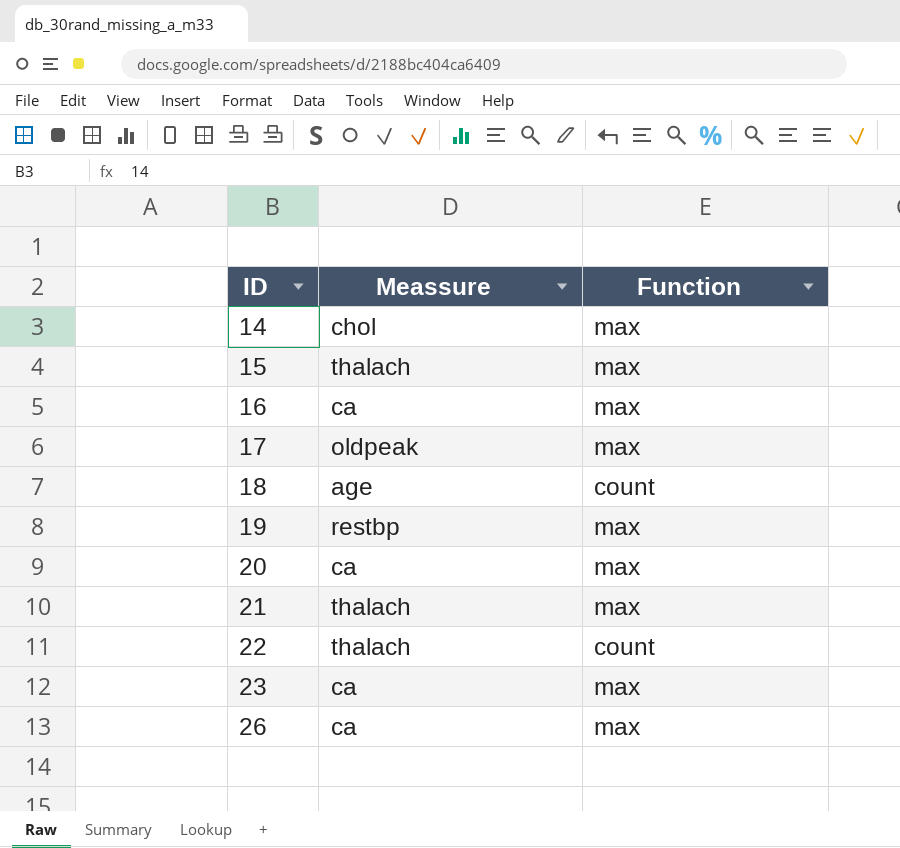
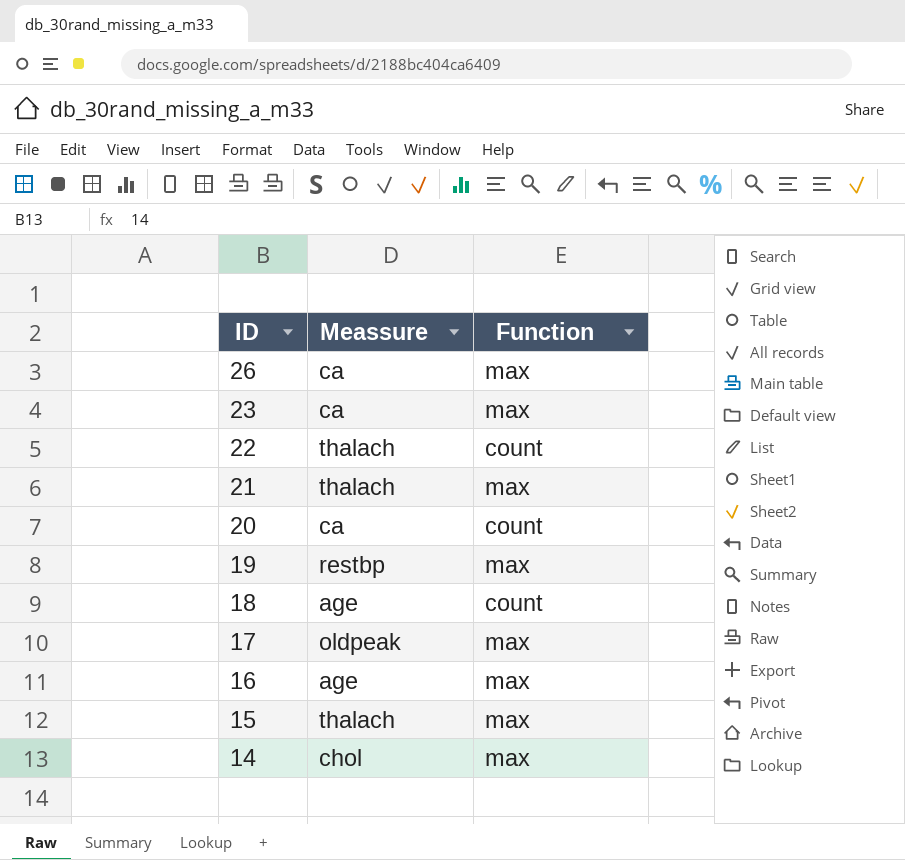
row order: ID ascending -> ID descending
20 | Function: max -> count
16 | Meassure: ca -> age

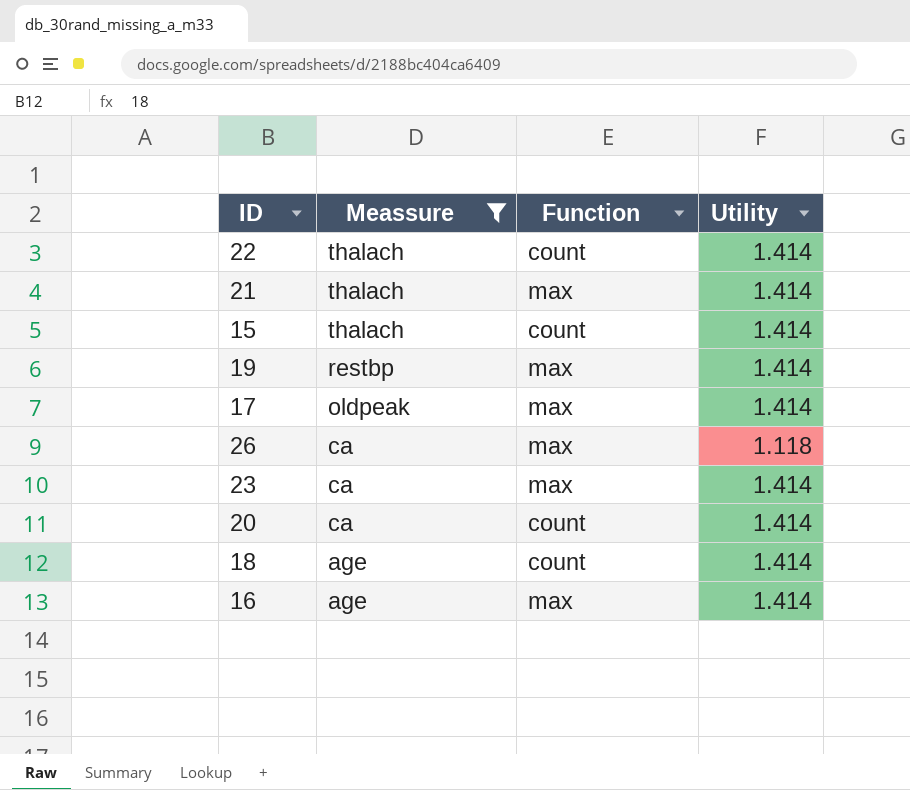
filter: none -> Meassure != chol
row order: ID descending -> Meassure descending
column Utility | position: none -> 4
15 | Function: max -> count

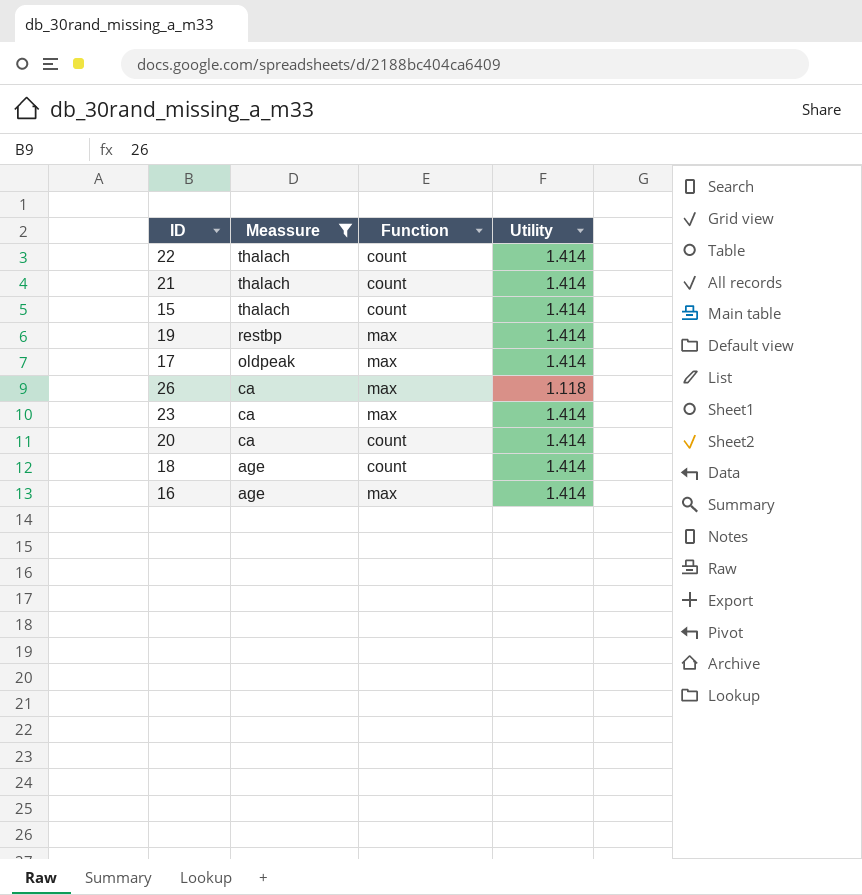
21 | Function: max -> count

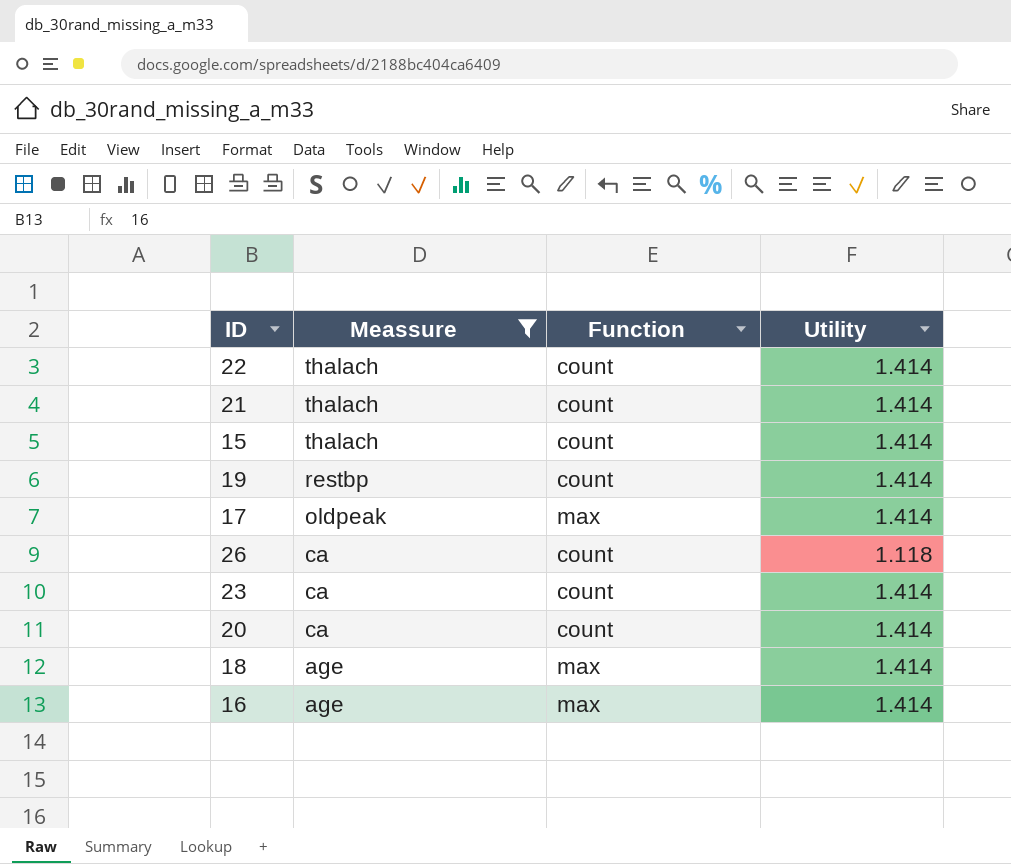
19 | Function: max -> count
26 | Function: max -> count
23 | Function: max -> count
18 | Function: count -> max

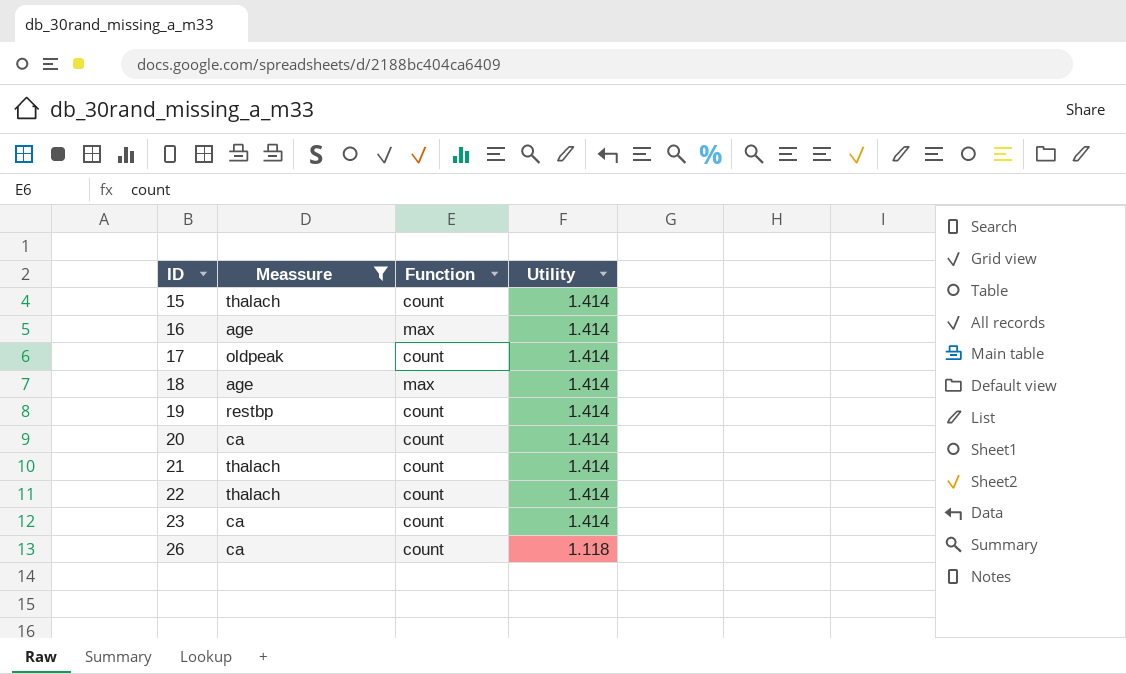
row order: Meassure descending -> ID ascending
17 | Function: max -> count

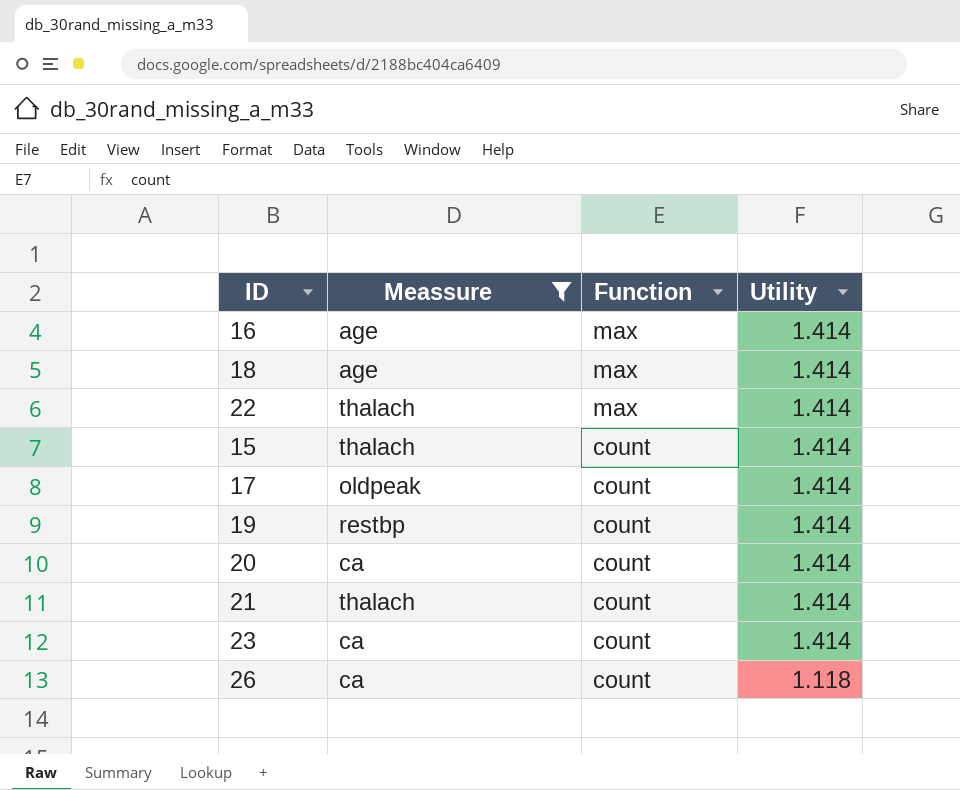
row order: ID ascending -> Function descending
22 | Function: count -> max

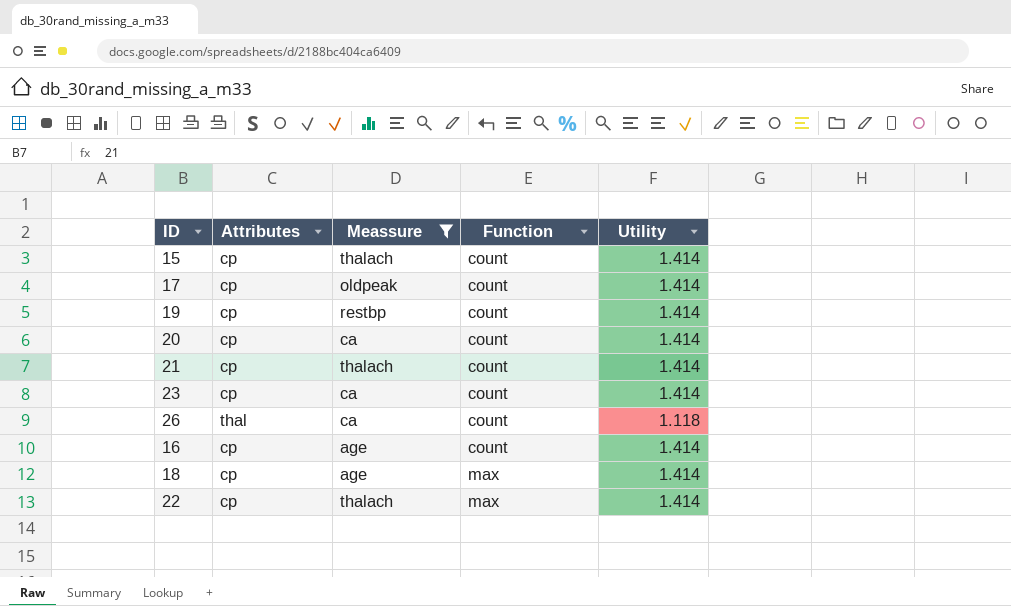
row order: Function descending -> Function ascending
column Attributes | position: none -> 2
16 | Function: max -> count

